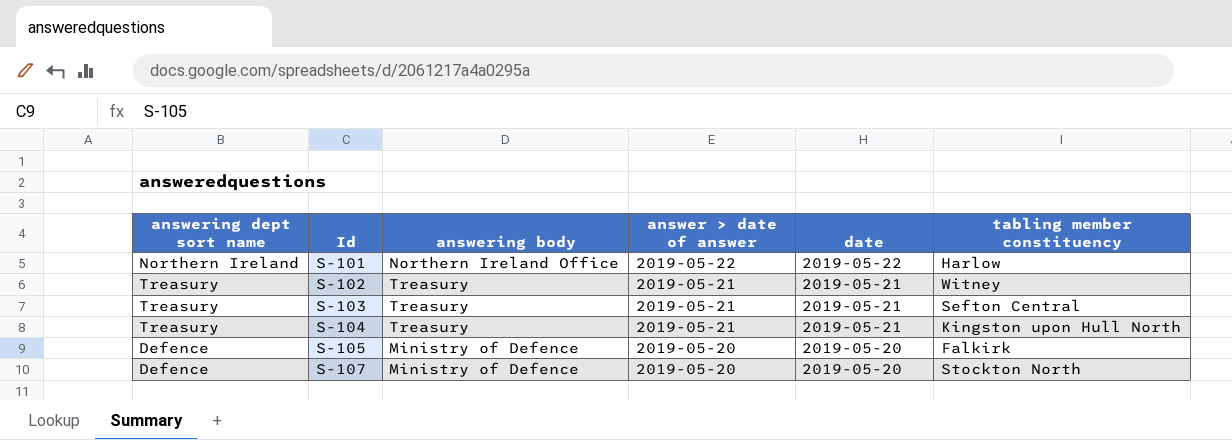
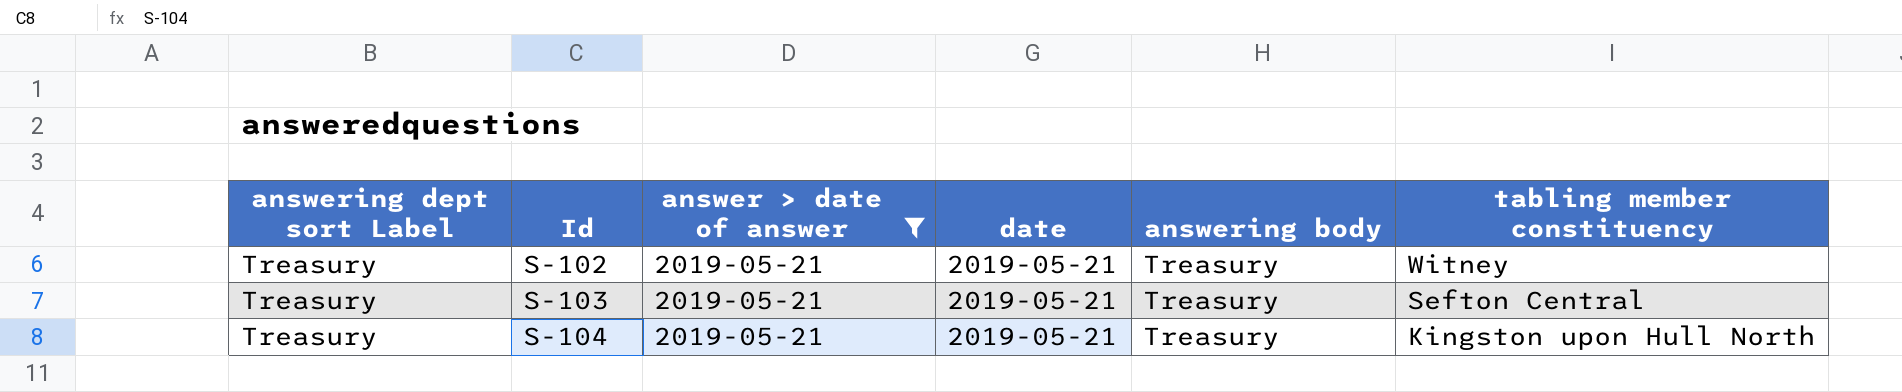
filter: none -> answer > date of answer = 2019-05-21
column name: answering dept sort name -> answering dept sort Label
column answering body | position: 3 -> 5

